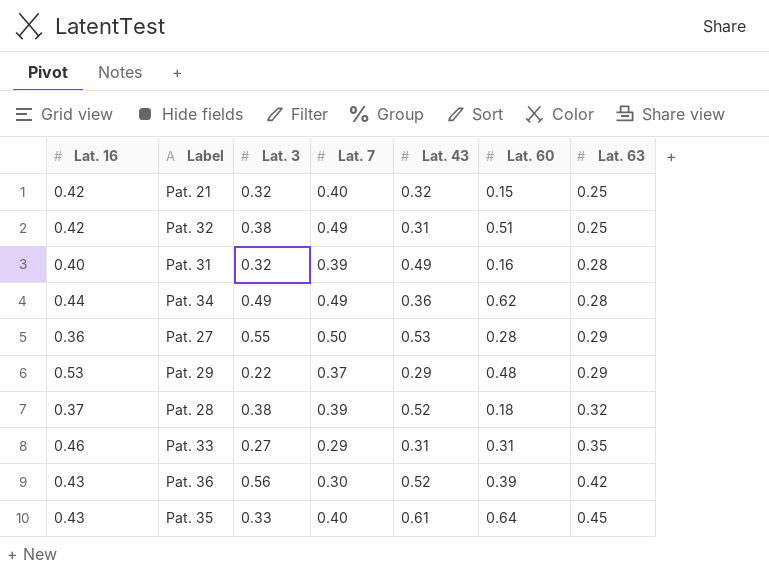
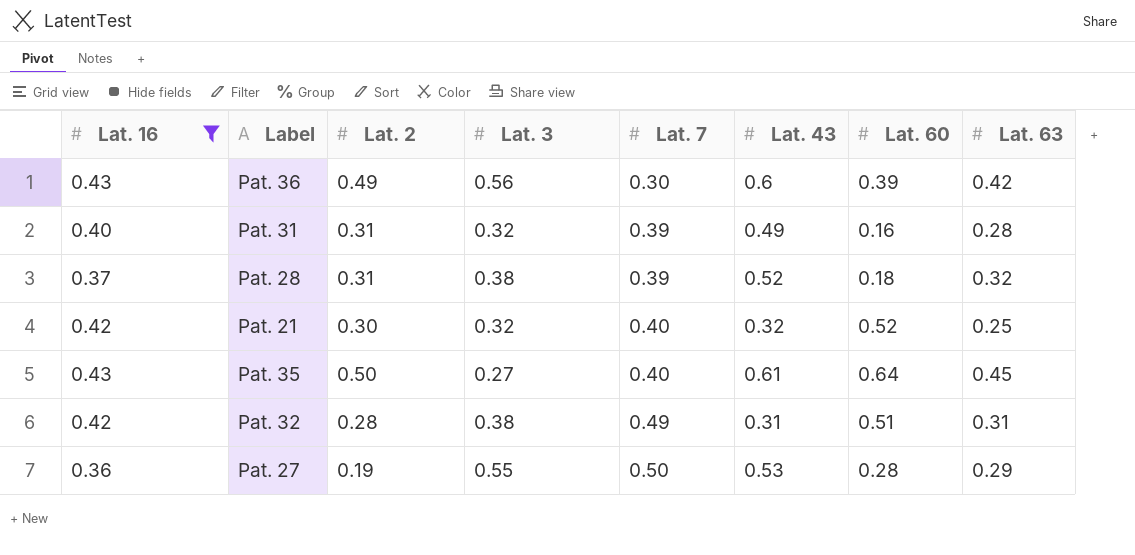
filter: none -> Lat. 16 <= 0.43
row order: Lat. 63 ascending -> Lat. 7 ascending
column Lat. 2 | position: none -> 3
Pat. 36 | Lat. 43: 0.52 -> 0.6
Pat. 21 | Lat. 60: 0.15 -> 0.52
Pat. 35 | Lat. 3: 0.33 -> 0.27
Pat. 32 | Lat. 63: 0.25 -> 0.31

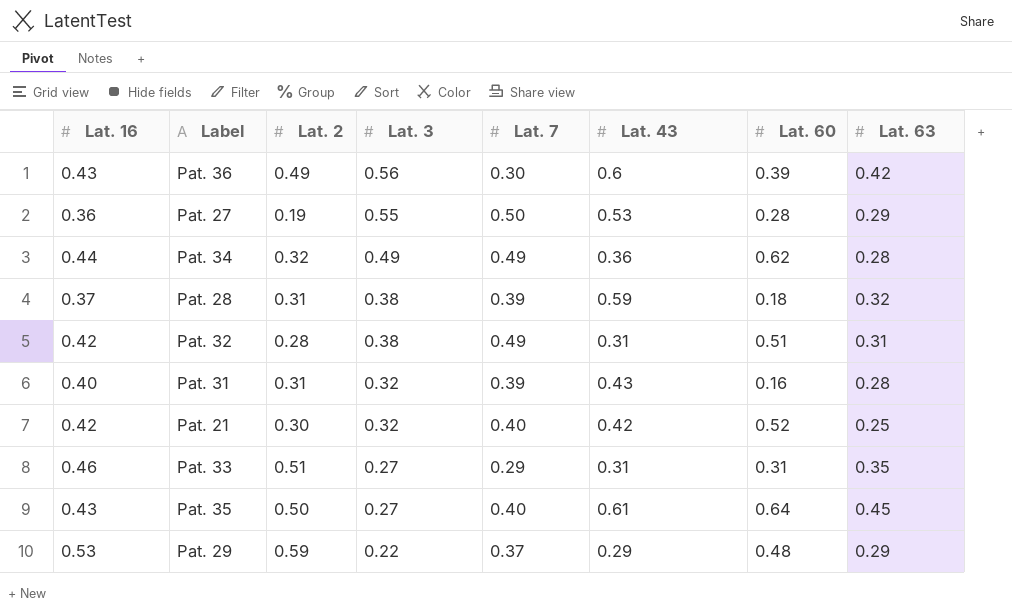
filter: Lat. 16 <= 0.43 -> none
row order: Lat. 7 ascending -> Lat. 3 descending
Pat. 28 | Lat. 43: 0.52 -> 0.59
Pat. 31 | Lat. 43: 0.49 -> 0.43
Pat. 21 | Lat. 43: 0.32 -> 0.42

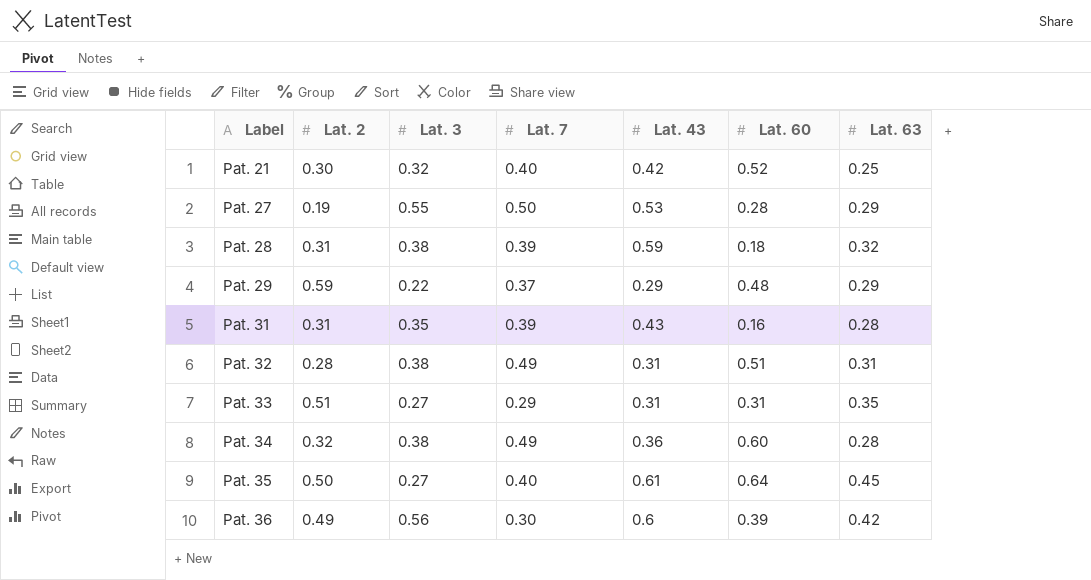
row order: Lat. 3 descending -> Label ascending
column Lat. 16 | position: 1 -> none
Pat. 31 | Lat. 3: 0.32 -> 0.35
Pat. 34 | Lat. 3: 0.49 -> 0.38
Pat. 34 | Lat. 60: 0.62 -> 0.60

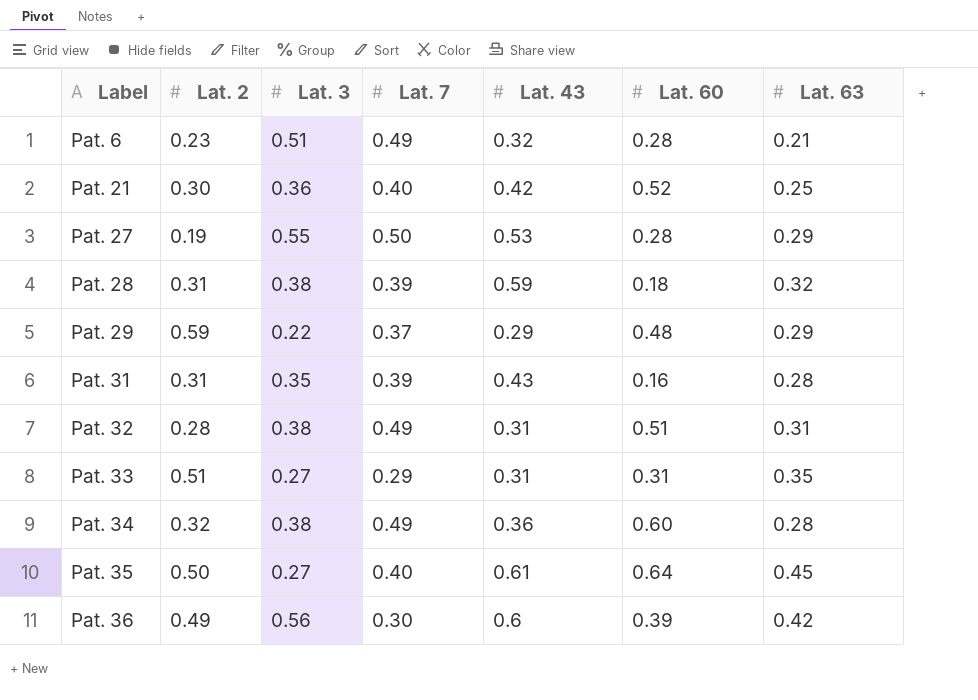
row Pat. 6: none -> 0.23 | 0.51 | 0.49 | 0.32 | 0.28 | 0.21
Pat. 21 | Lat. 3: 0.32 -> 0.36

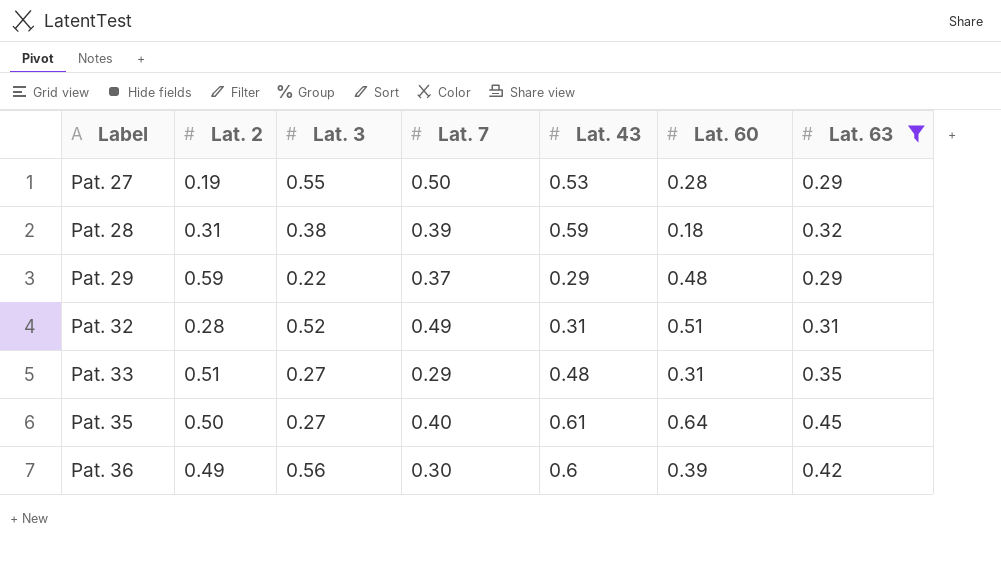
filter: none -> Lat. 63 >= 0.29
Pat. 32 | Lat. 3: 0.38 -> 0.52
Pat. 33 | Lat. 43: 0.31 -> 0.48

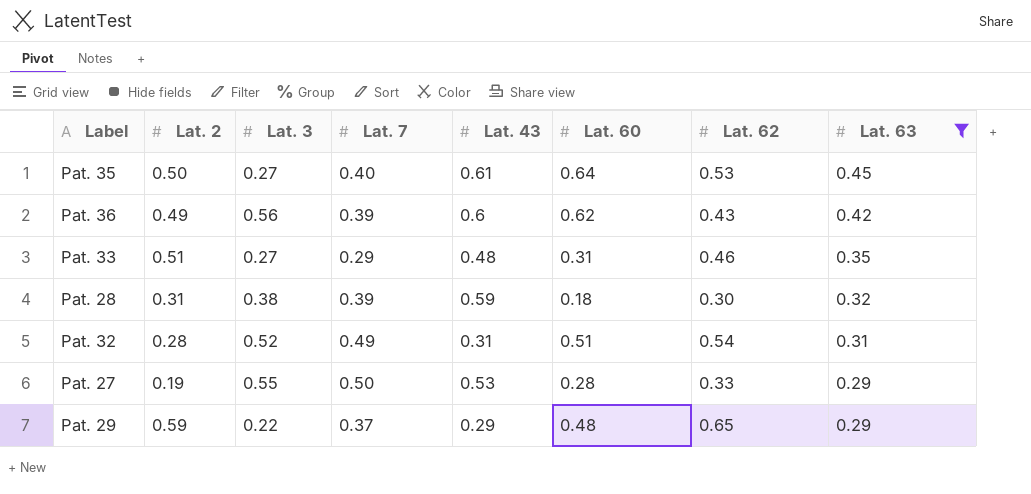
row order: Label ascending -> Lat. 63 descending
column Lat. 62 | position: none -> 7
Pat. 36 | Lat. 7: 0.30 -> 0.39
Pat. 36 | Lat. 60: 0.39 -> 0.62

